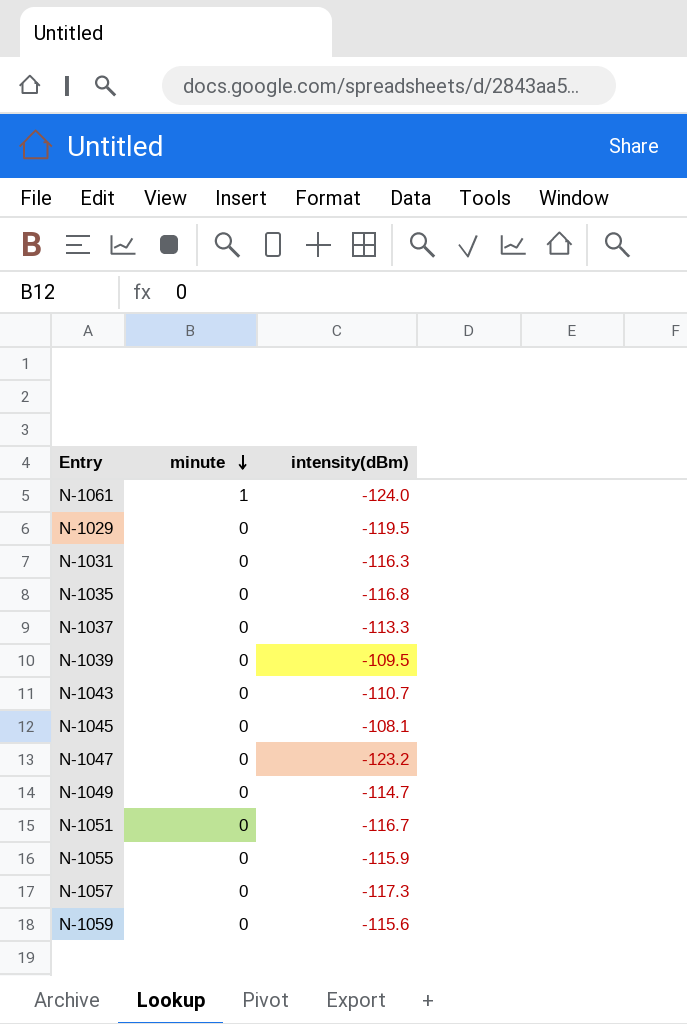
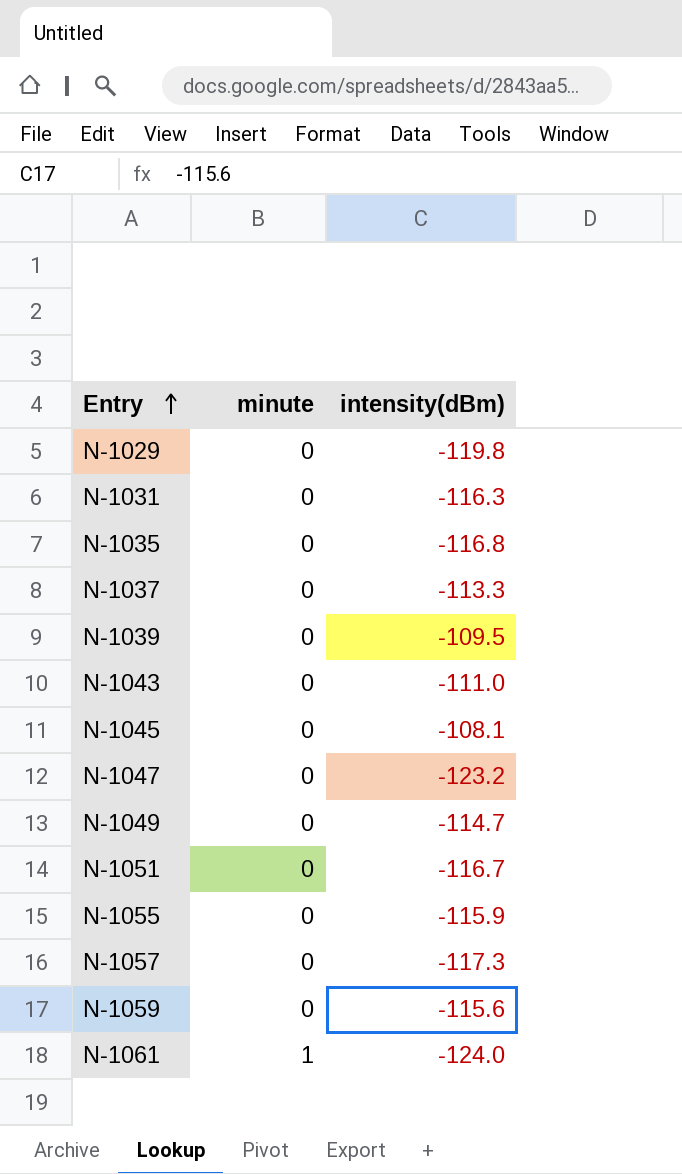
row order: minute descending -> Entry ascending
N-1029 | intensity(dBm): -119.5 -> -119.8
N-1043 | intensity(dBm): -110.7 -> -111.0

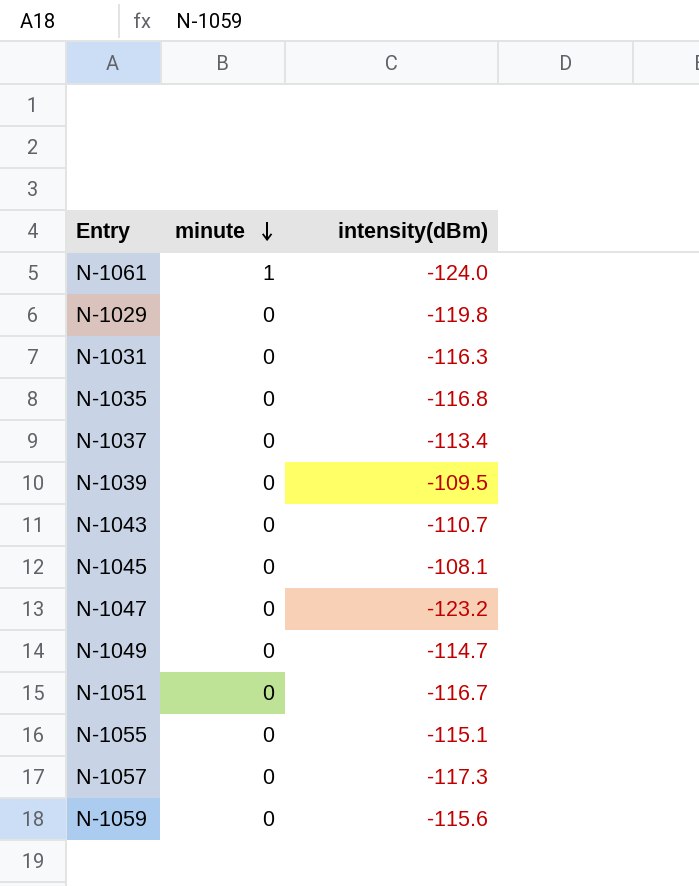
row order: Entry ascending -> minute descending
N-1037 | intensity(dBm): -113.3 -> -113.4
N-1043 | intensity(dBm): -111.0 -> -110.7
N-1055 | intensity(dBm): -115.9 -> -115.1

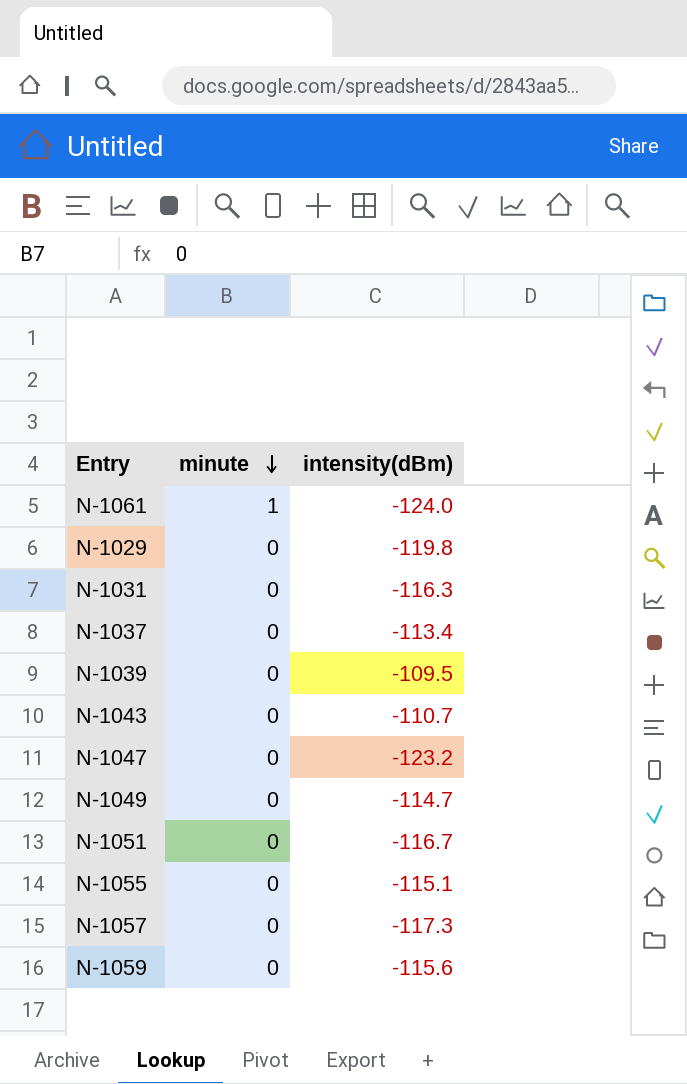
row N-1035: 0 | -116.8 -> none
row N-1045: 0 | -108.1 -> none

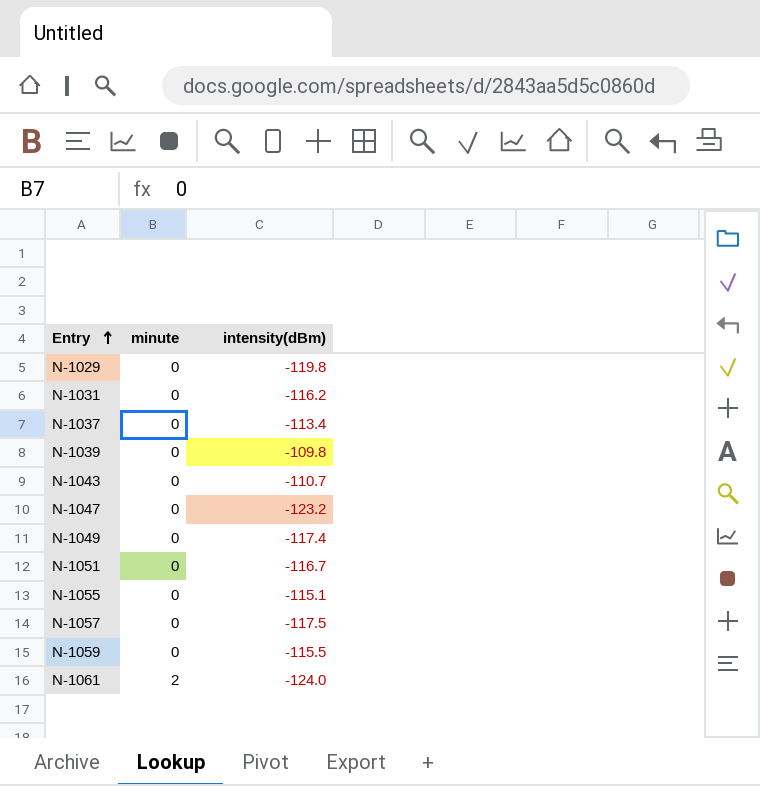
row order: minute descending -> Entry ascending
N-1031 | intensity(dBm): -116.3 -> -116.2
N-1039 | intensity(dBm): -109.5 -> -109.8
N-1049 | intensity(dBm): -114.7 -> -117.4
N-1057 | intensity(dBm): -117.3 -> -117.5
N-1059 | intensity(dBm): -115.6 -> -115.5
N-1061 | minute: 1 -> 2

